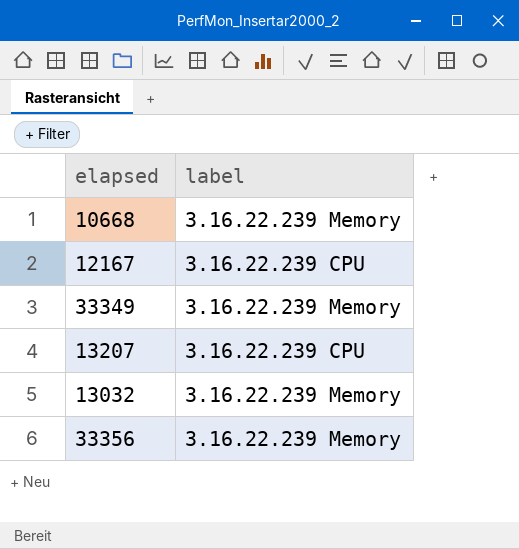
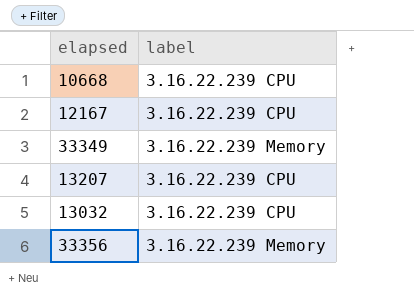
10668 | label: 3.16.22.239 Memory -> 3.16.22.239 CPU
13032 | label: 3.16.22.239 Memory -> 3.16.22.239 CPU

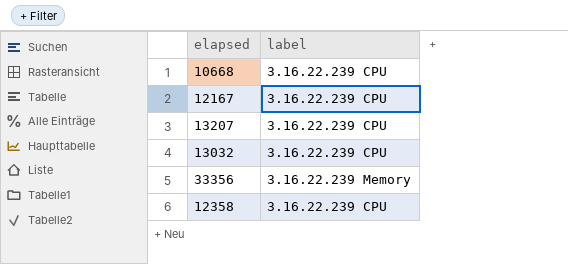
row 33349: 3.16.22.239 Memory -> none
row 12358: none -> 3.16.22.239 CPU

